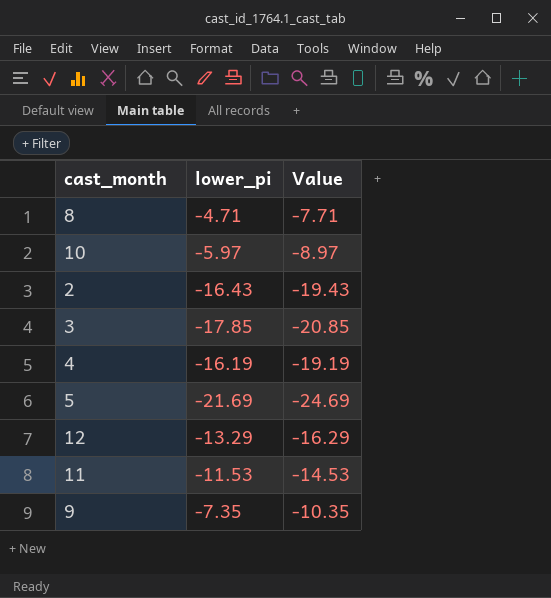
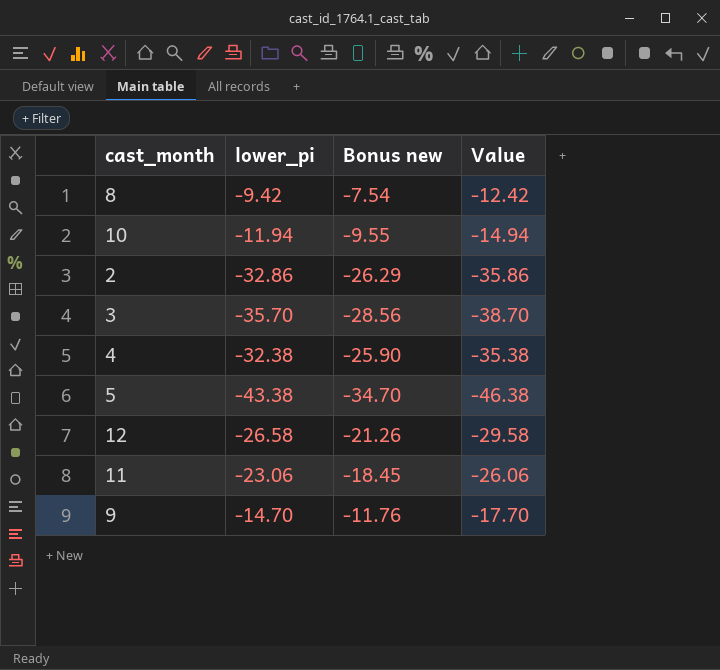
column Bonus new | formula: none -> [lower_pi] * 0.8
8 | lower_pi: -4.71 -> -9.42
8 | Value: -7.71 -> -12.42
10 | lower_pi: -5.97 -> -11.94
10 | Value: -8.97 -> -14.94
2 | lower_pi: -16.43 -> -32.86
2 | Value: -19.43 -> -35.86
3 | lower_pi: -17.85 -> -35.70
3 | Value: -20.85 -> -38.70
4 | lower_pi: -16.19 -> -32.38
4 | Value: -19.19 -> -35.38
5 | lower_pi: -21.69 -> -43.38
5 | Value: -24.69 -> -46.38
12 | lower_pi: -13.29 -> -26.58
12 | Value: -16.29 -> -29.58
11 | lower_pi: -11.53 -> -23.06
11 | Value: -14.53 -> -26.06
9 | lower_pi: -7.35 -> -14.70
9 | Value: -10.35 -> -17.70

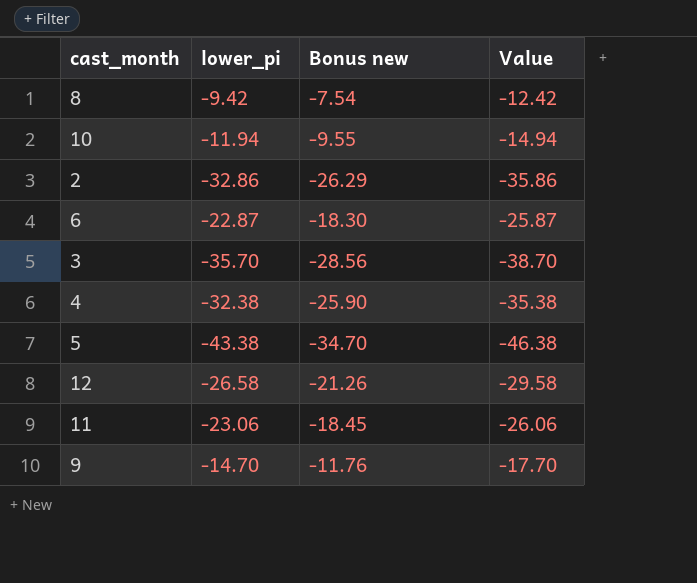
row 6: none -> -22.87 | -18.30 | -25.87

